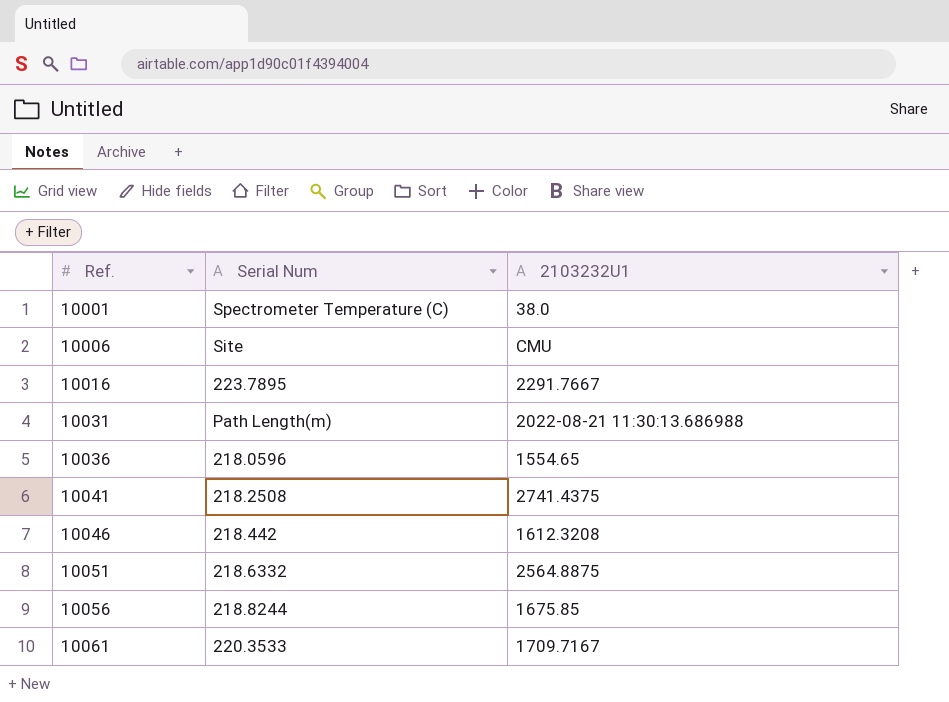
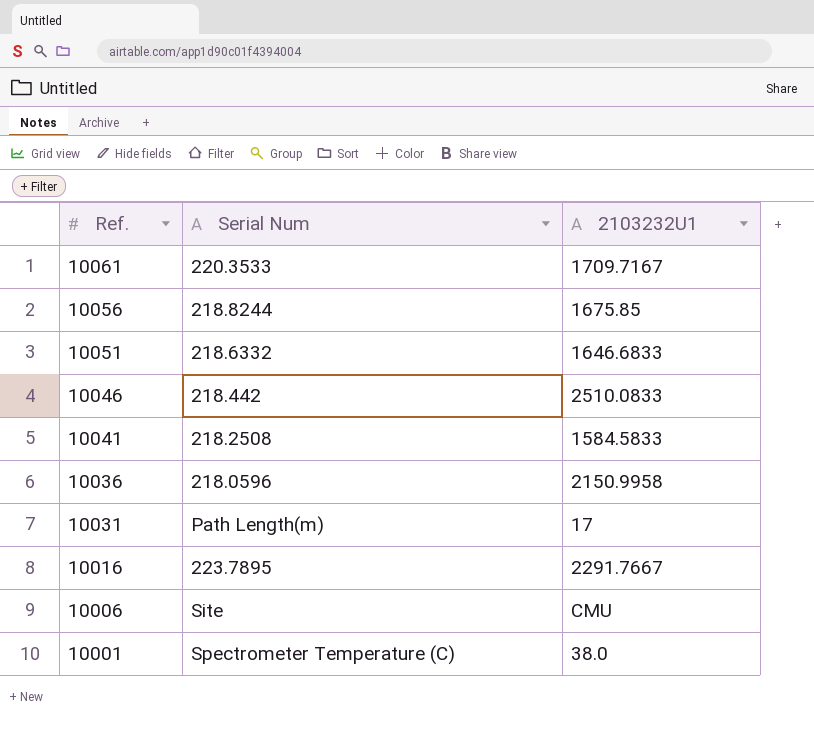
row order: Ref. ascending -> Ref. descending
10051 | 2103232U1: 2564.8875 -> 1646.6833
10046 | 2103232U1: 1612.3208 -> 2510.0833
10041 | 2103232U1: 2741.4375 -> 1584.5833
10036 | 2103232U1: 1554.65 -> 2150.9958
10031 | 2103232U1: 2022-08-21 11:30:13.686988 -> 17

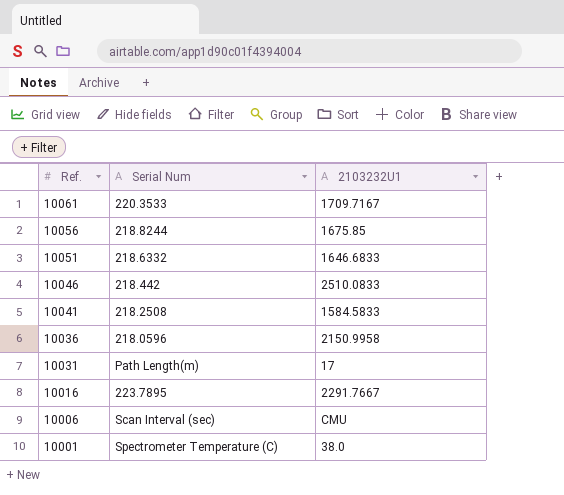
10006 | Serial Num: Site -> Scan Interval (sec)

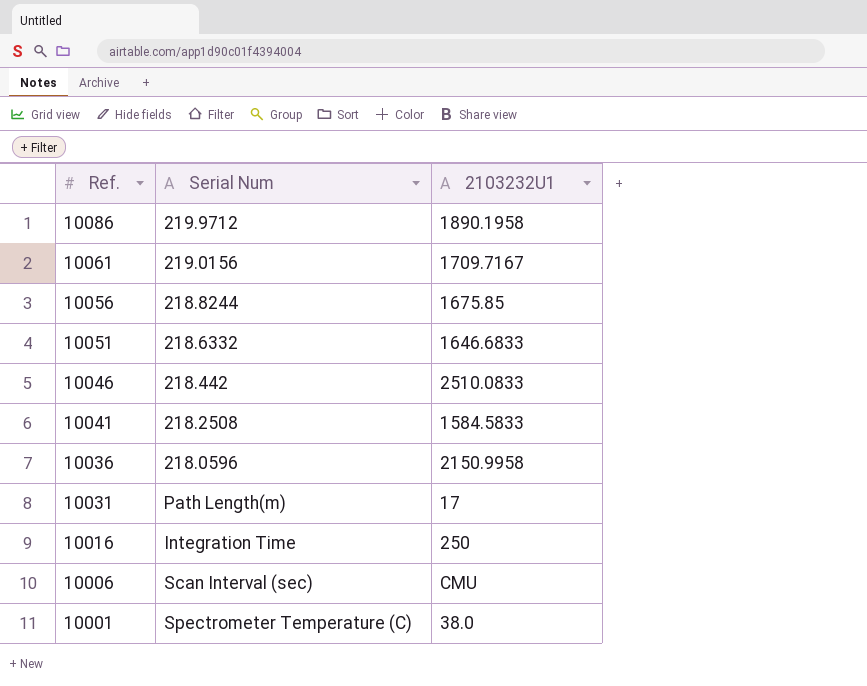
row 10086: none -> 219.9712 | 1890.1958
10061 | Serial Num: 220.3533 -> 219.0156
10016 | Serial Num: 223.7895 -> Integration Time
10016 | 2103232U1: 2291.7667 -> 250

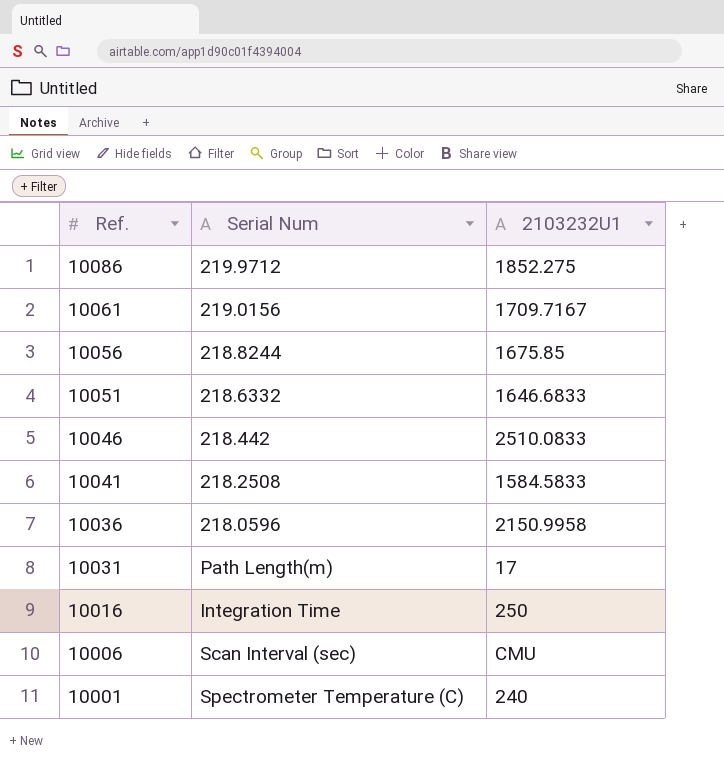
10086 | 2103232U1: 1890.1958 -> 1852.275
10001 | 2103232U1: 38.0 -> 240

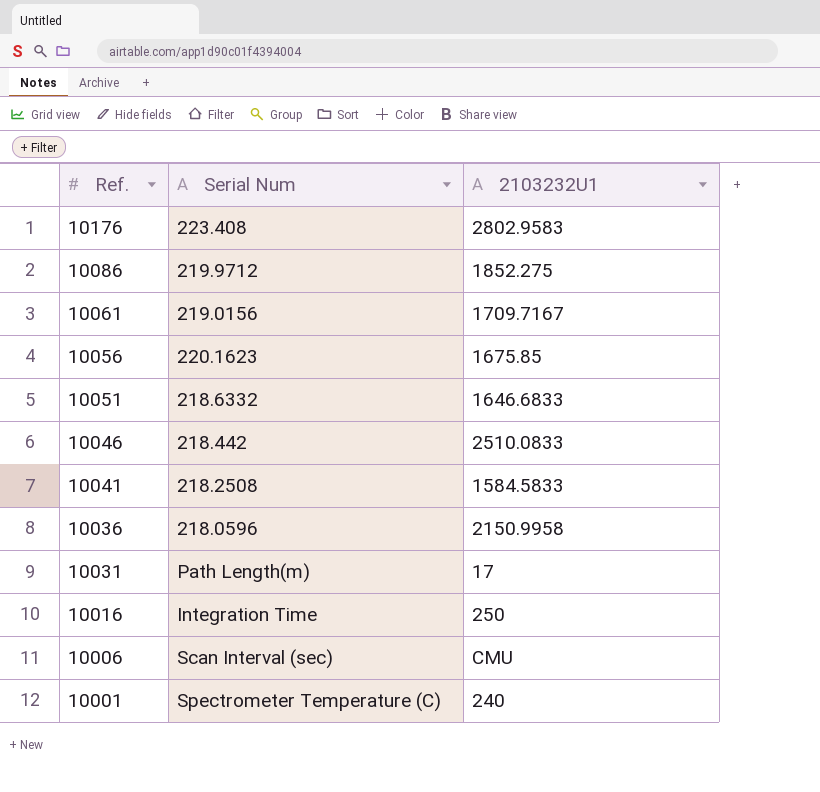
row 10176: none -> 223.408 | 2802.9583
10056 | Serial Num: 218.8244 -> 220.1623

